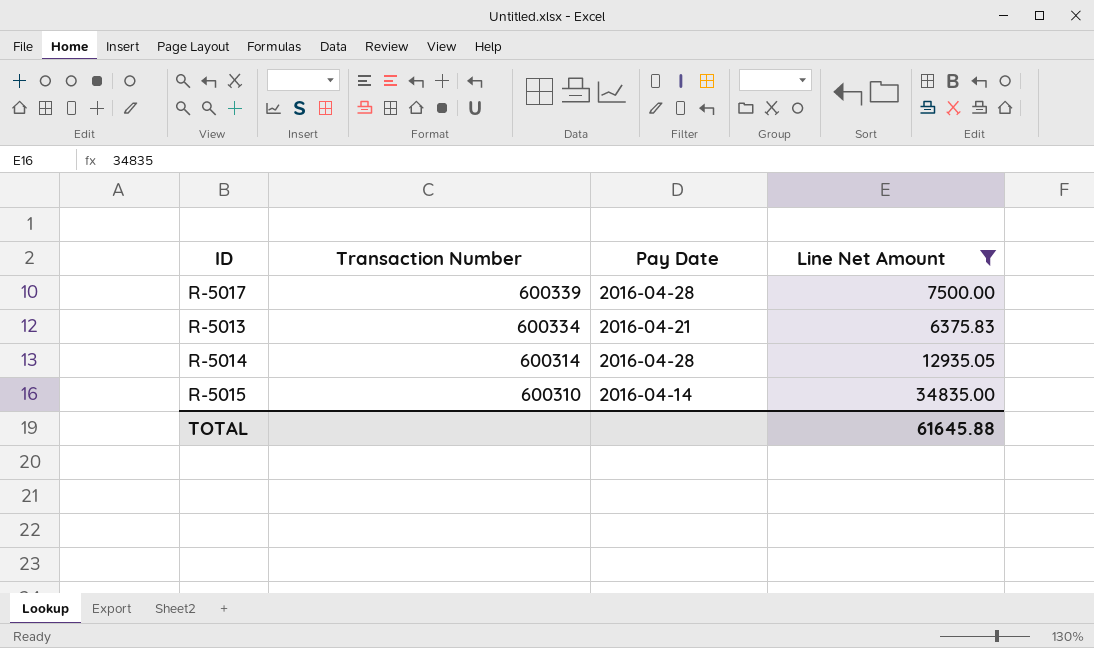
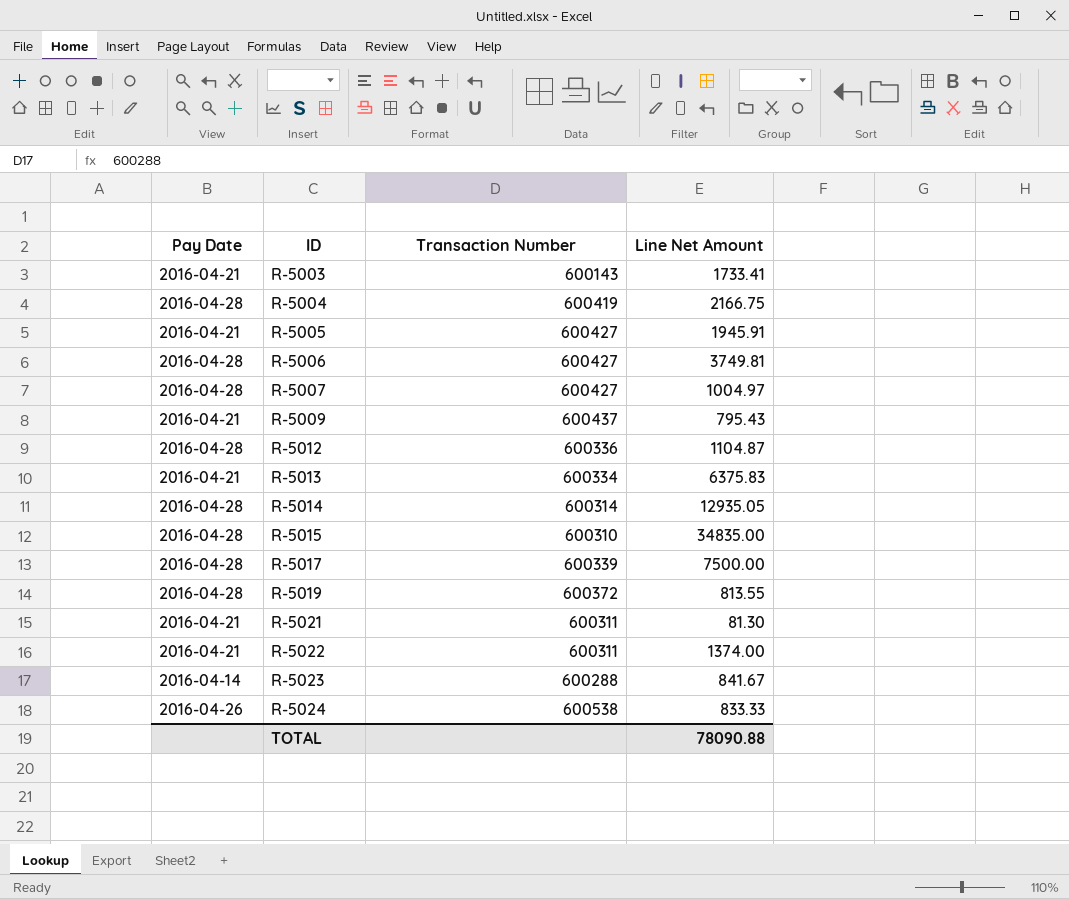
filter: Line Net Amount >= 6375.83 -> none
row order: Transaction Number descending -> ID ascending
column Pay Date | position: 3 -> 1
R-5015 | Pay Date: 2016-04-14 -> 2016-04-28
TOTAL | Line Net Amount: 61645.88 -> 78090.88

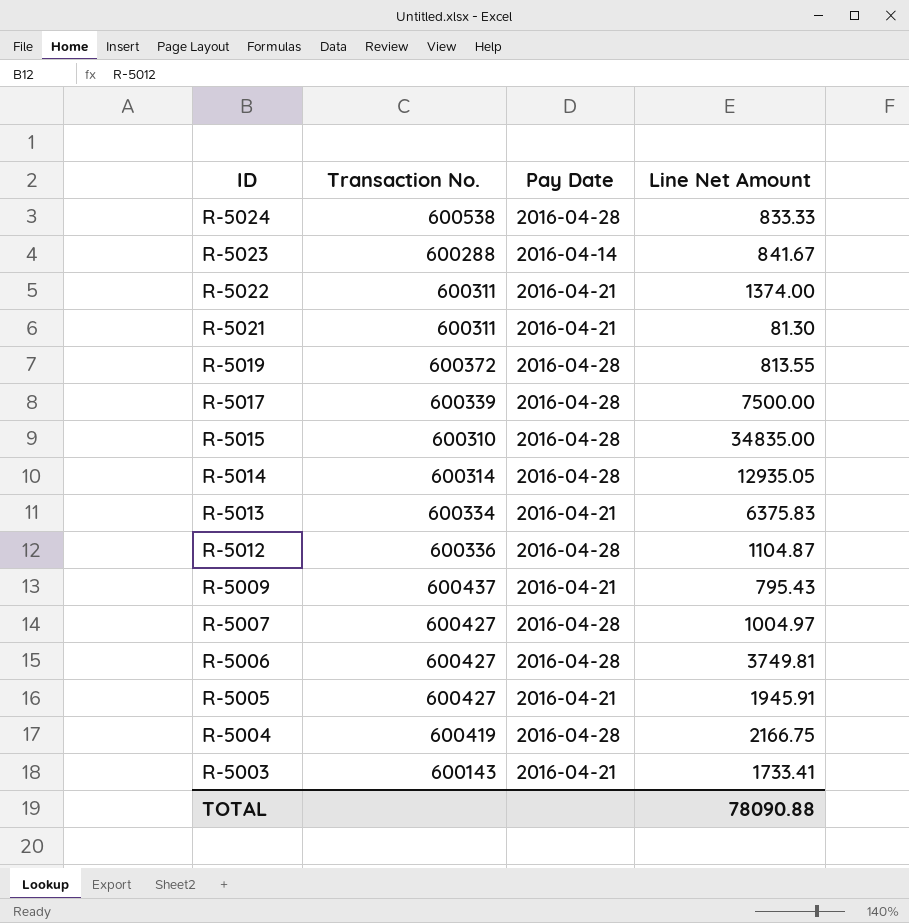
row order: ID ascending -> ID descending
column name: Transaction Number -> Transaction No.
column Pay Date | position: 1 -> 3
R-5024 | Pay Date: 2016-04-26 -> 2016-04-28

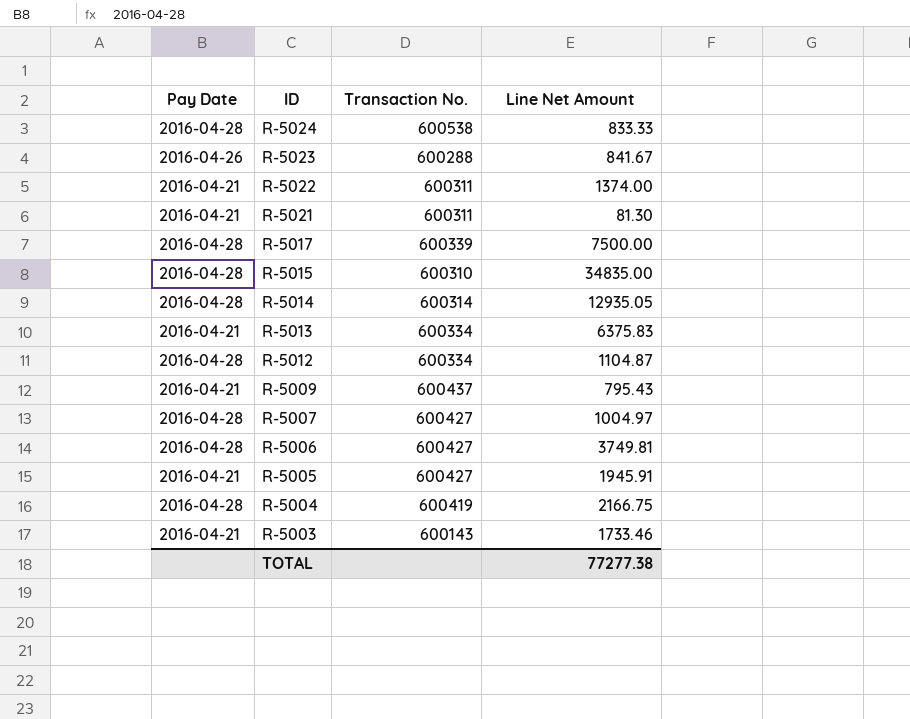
column Pay Date | position: 3 -> 1
row R-5019: 600372 | 2016-04-28 | 813.55 -> none
R-5023 | Pay Date: 2016-04-14 -> 2016-04-26
R-5012 | Transaction No.: 600336 -> 600334
R-5003 | Line Net Amount: 1733.41 -> 1733.46
TOTAL | Line Net Amount: 78090.88 -> 77277.38

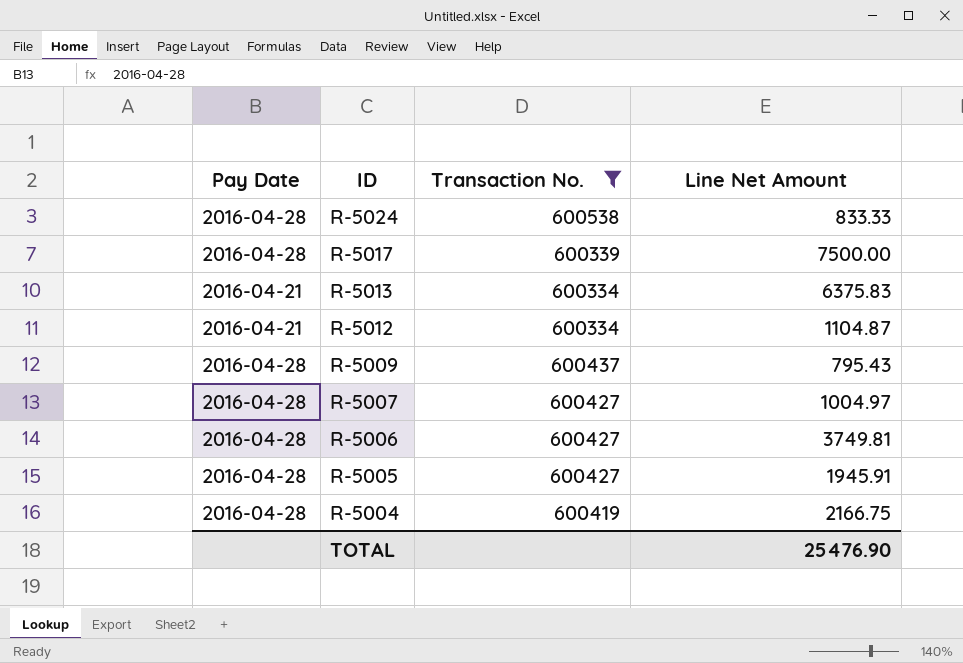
filter: none -> Transaction No. >= 600334
R-5012 | Pay Date: 2016-04-28 -> 2016-04-21
R-5009 | Pay Date: 2016-04-21 -> 2016-04-28
R-5005 | Pay Date: 2016-04-21 -> 2016-04-28
TOTAL | Line Net Amount: 77277.38 -> 25476.90

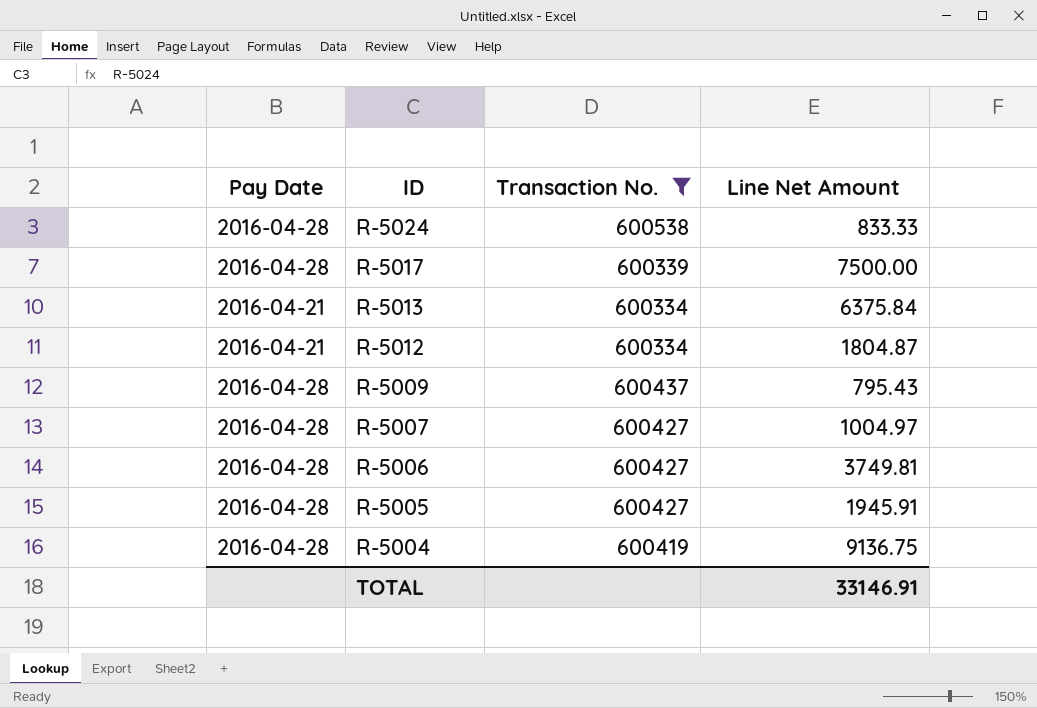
R-5013 | Line Net Amount: 6375.83 -> 6375.84
R-5012 | Line Net Amount: 1104.87 -> 1804.87
R-5004 | Line Net Amount: 2166.75 -> 9136.75
TOTAL | Line Net Amount: 25476.90 -> 33146.91

